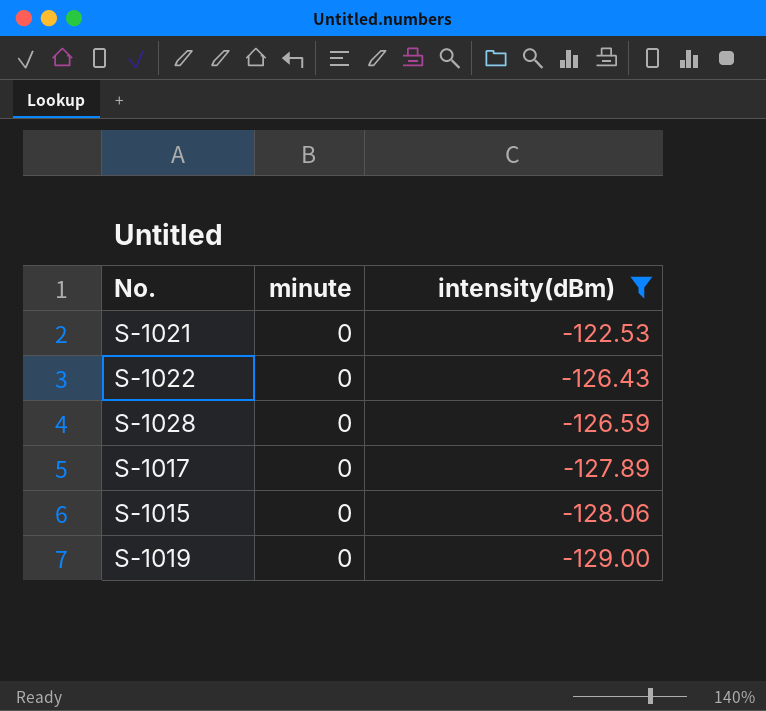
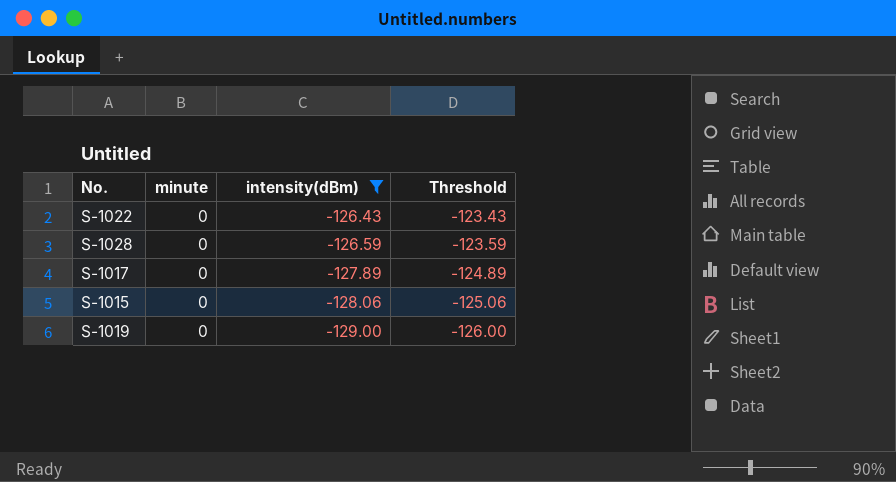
column Threshold | formula: none -> [intensity(dBm)] + 3
row S-1021: 0 | -122.53 -> none

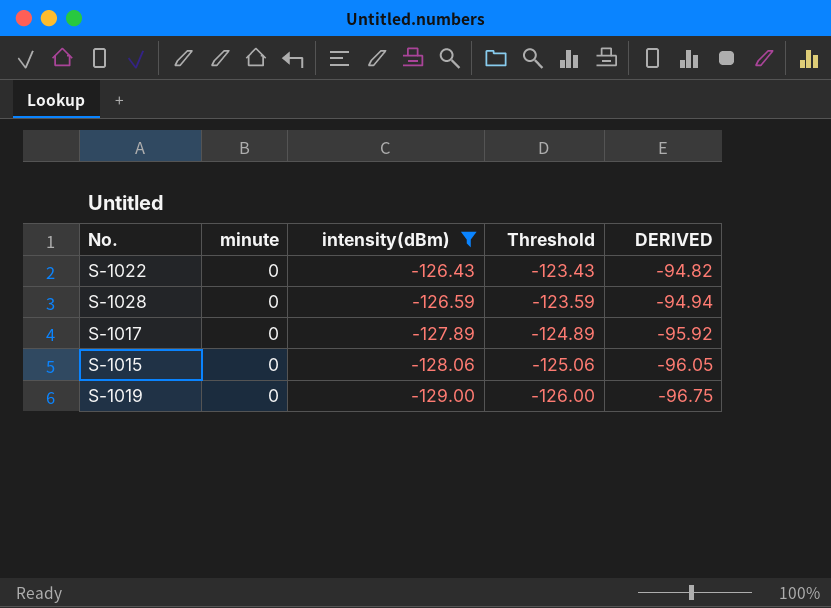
column DERIVED | formula: none -> [intensity(dBm)] * 0.75

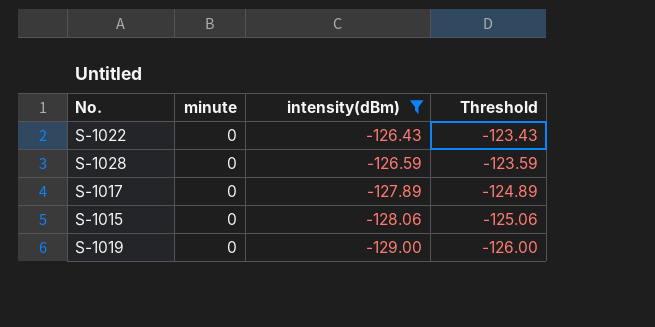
column DERIVED | formula: [intensity(dBm)] * 0.75 -> none

